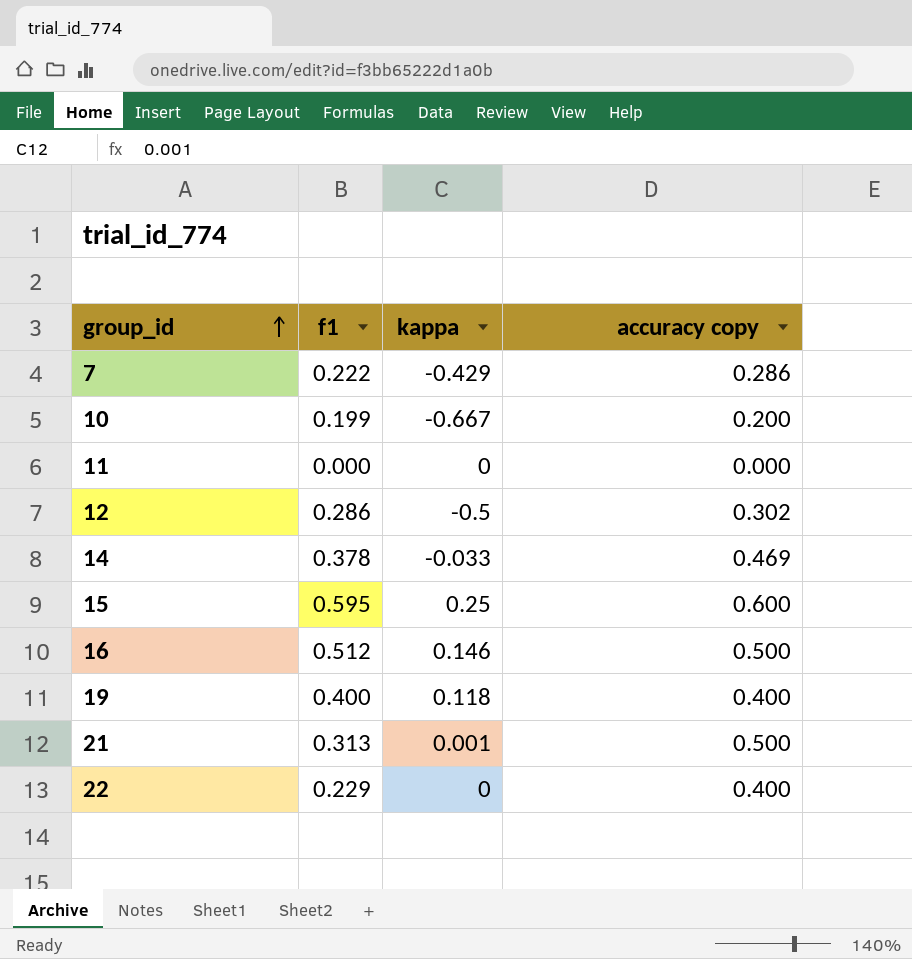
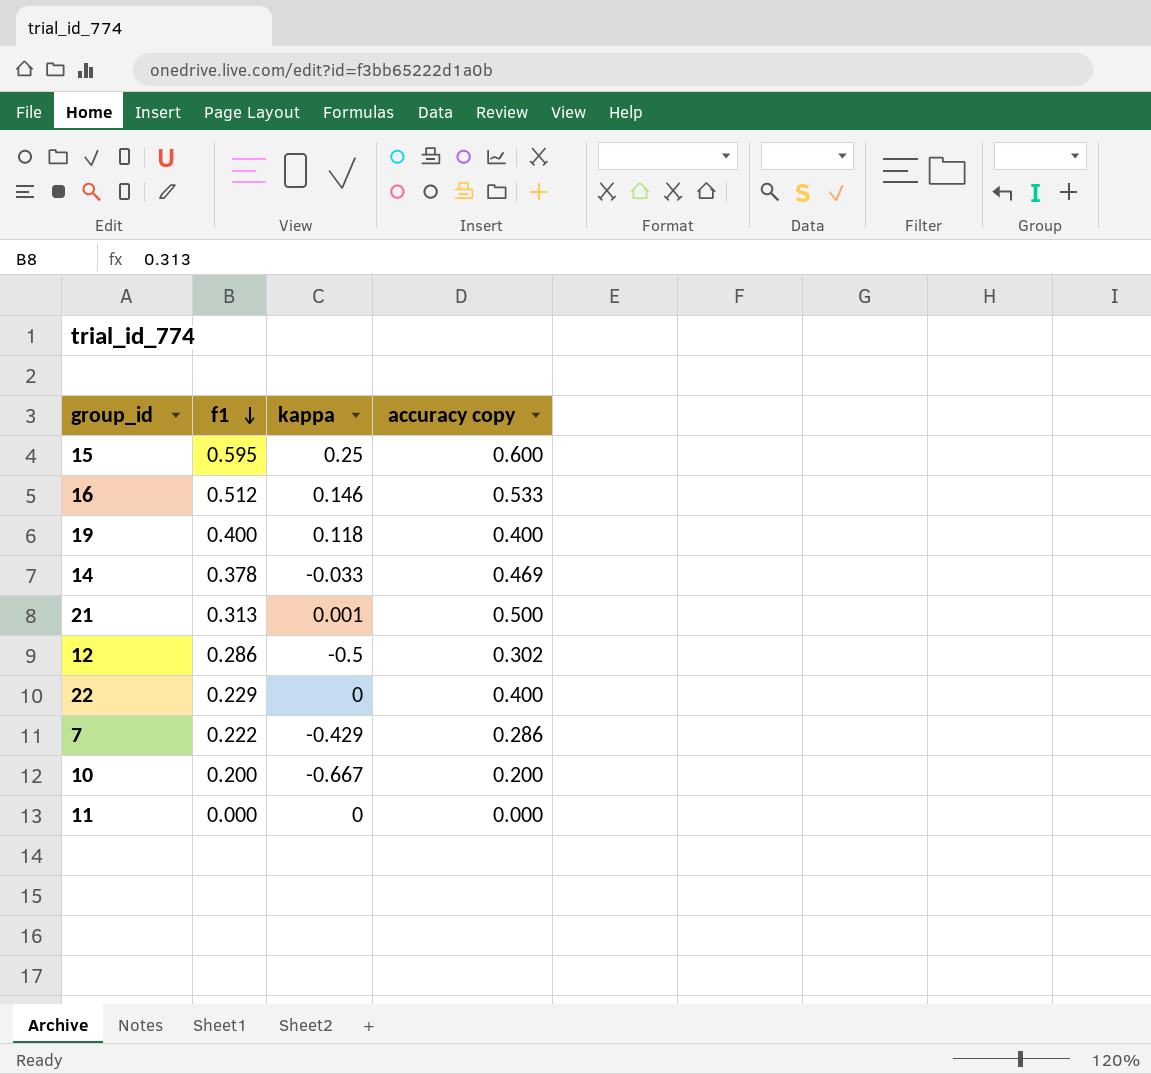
row order: group_id ascending -> f1 descending
16 | accuracy copy: 0.500 -> 0.533
10 | f1: 0.199 -> 0.200

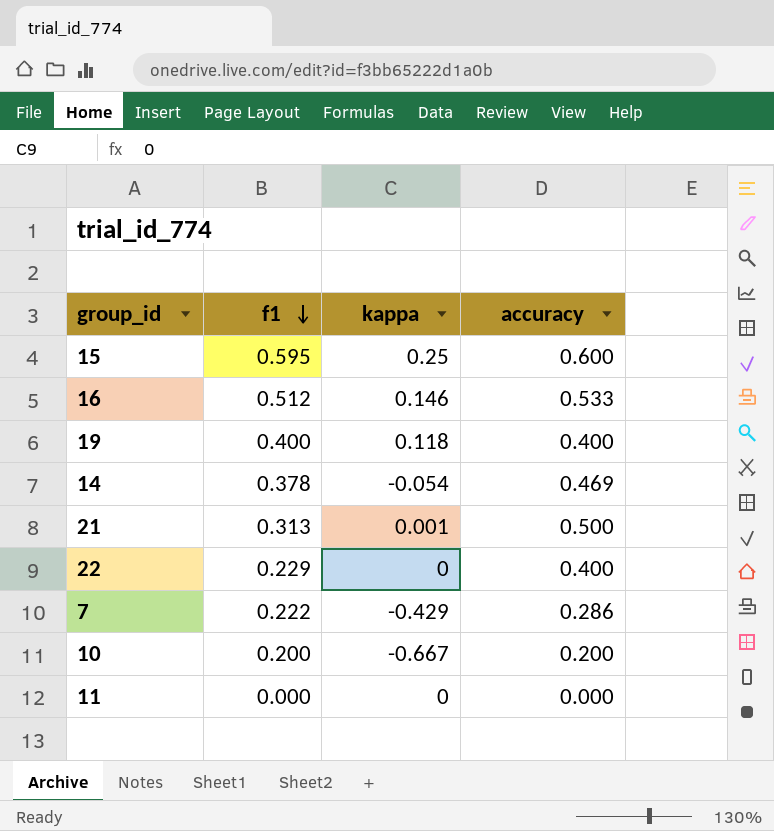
column name: accuracy copy -> accuracy
row 12: 0.286 | -0.5 | 0.302 -> none
14 | kappa: -0.033 -> -0.054

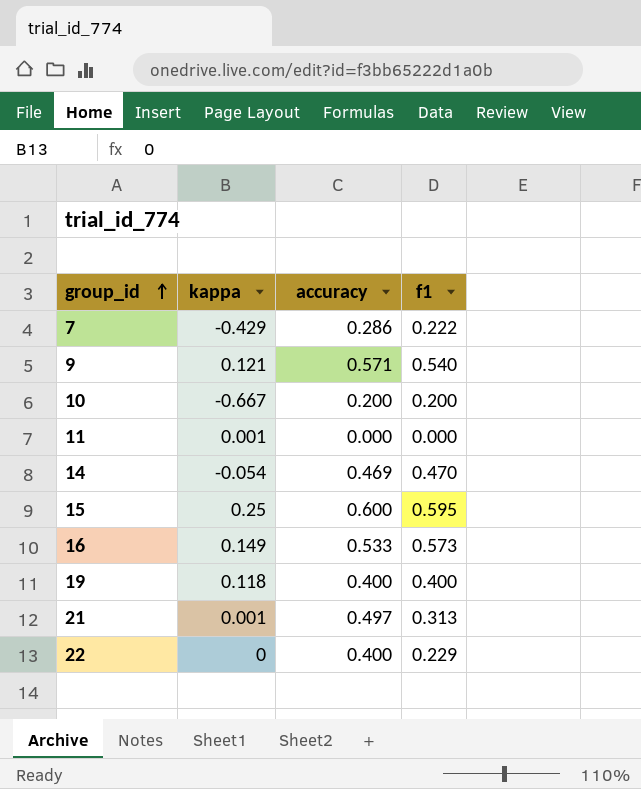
row order: f1 descending -> group_id ascending
column f1 | position: 2 -> 4
row 9: none -> 0.121 | 0.571 | 0.540
11 | kappa: 0 -> 0.001
14 | f1: 0.378 -> 0.470
16 | kappa: 0.146 -> 0.149
16 | f1: 0.512 -> 0.573
21 | accuracy: 0.500 -> 0.497

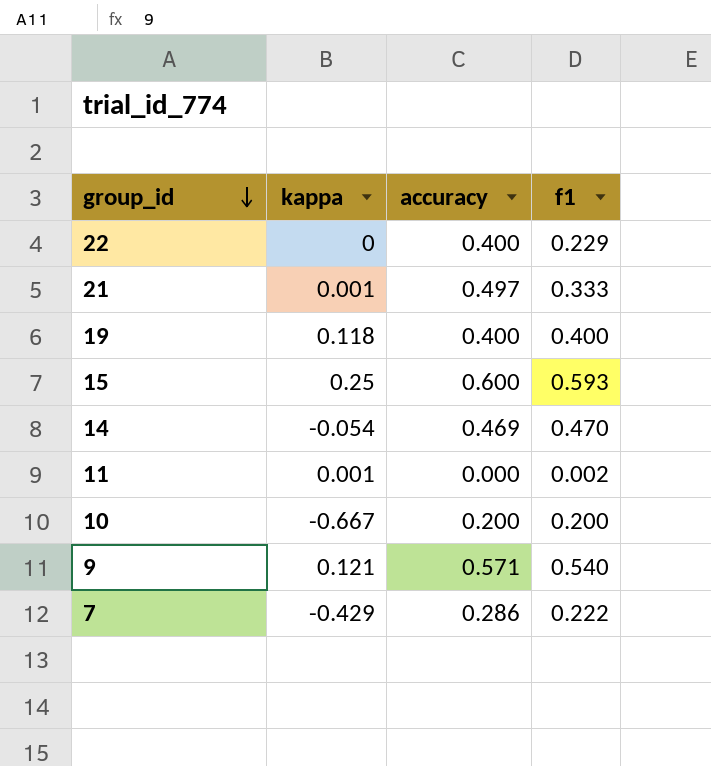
row order: group_id ascending -> group_id descending
row 16: 0.149 | 0.533 | 0.573 -> none
21 | f1: 0.313 -> 0.333
15 | f1: 0.595 -> 0.593
11 | f1: 0.000 -> 0.002

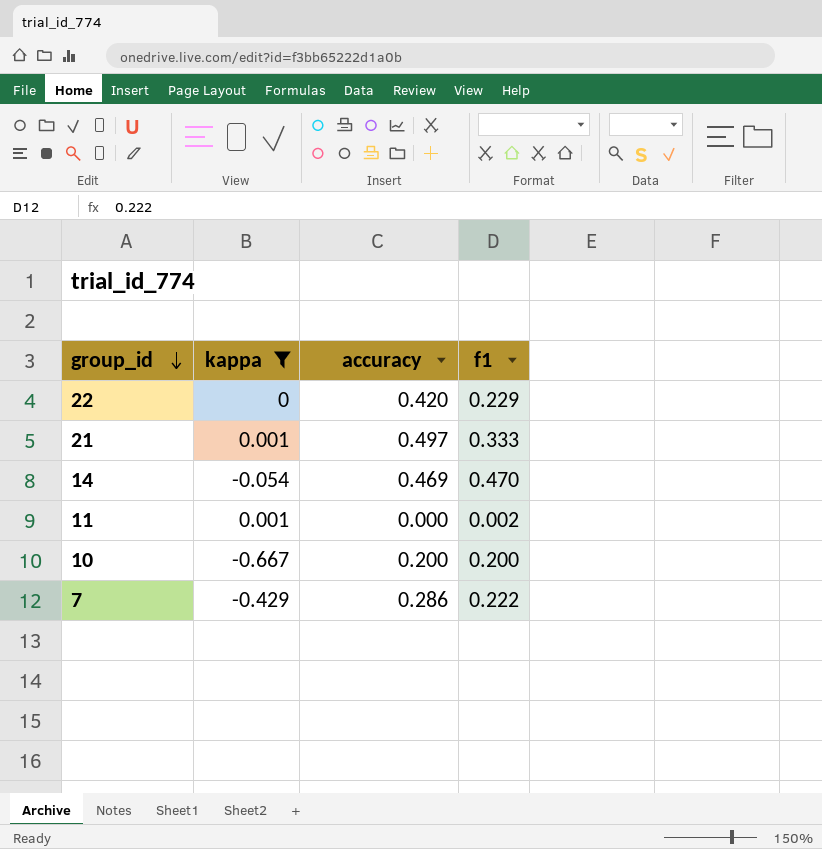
filter: none -> kappa <= 0.001
22 | accuracy: 0.400 -> 0.420

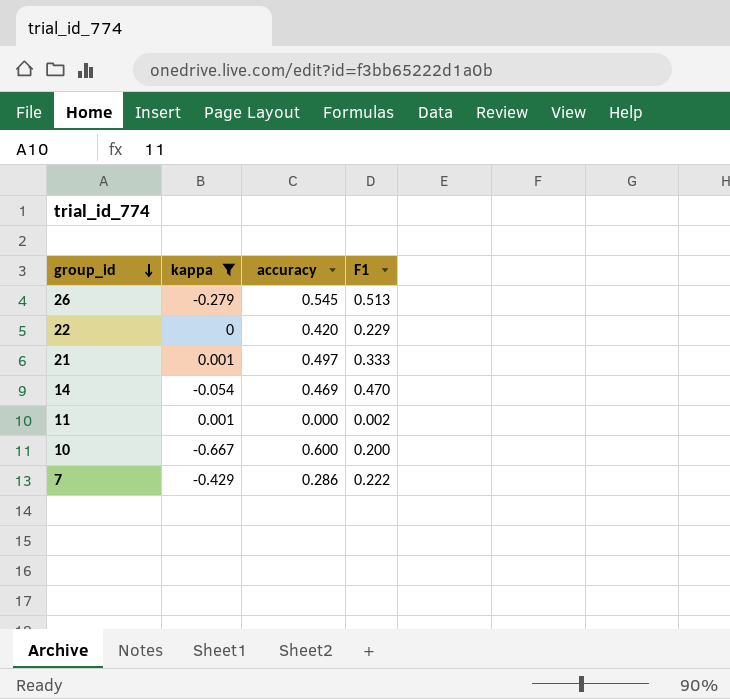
column name: f1 -> F1
row 26: none -> -0.279 | 0.545 | 0.513
10 | accuracy: 0.200 -> 0.600

